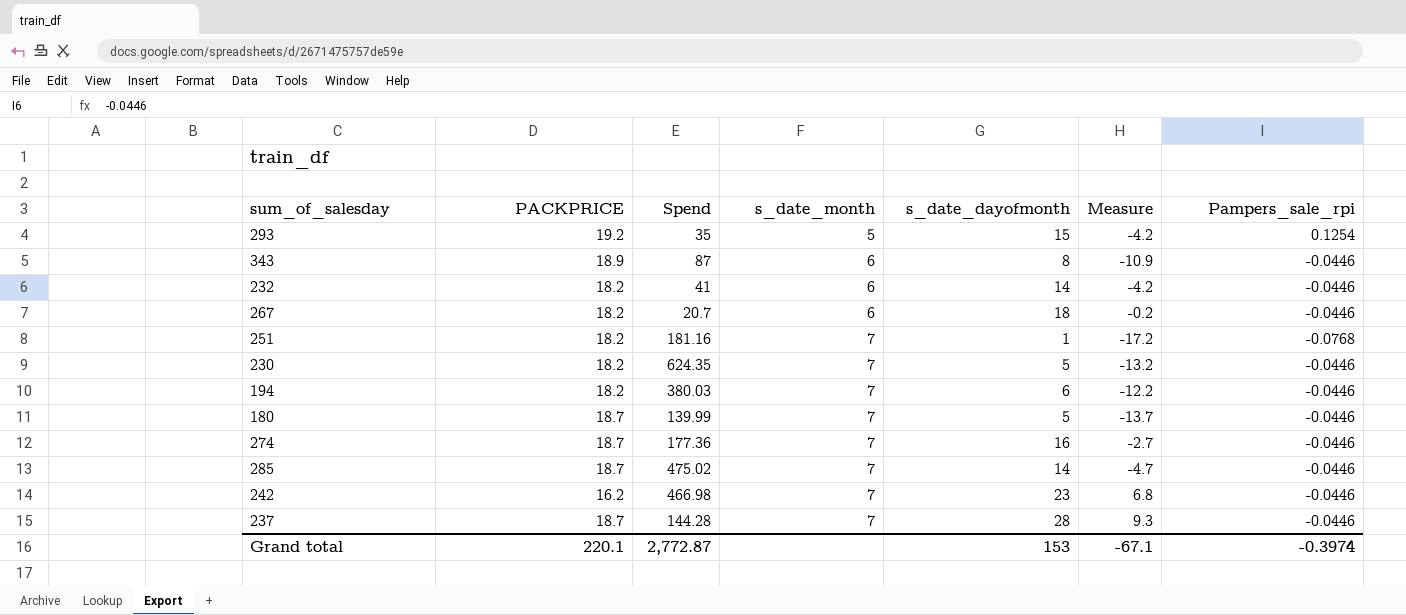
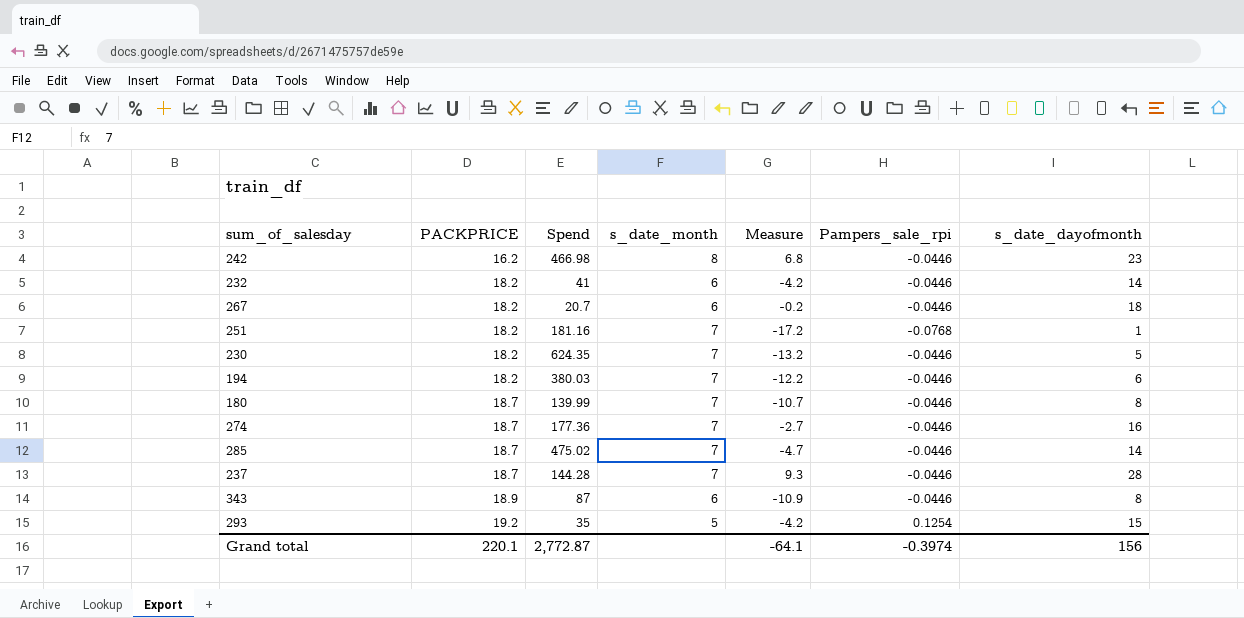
row order: s_date_month ascending -> PACKPRICE ascending
column s_date_dayofmonth | position: 5 -> 7
242 | s_date_month: 7 -> 8
180 | Measure: -13.7 -> -10.7
180 | s_date_dayofmonth: 5 -> 8
Grand total | Measure: -67.1 -> -64.1
Grand total | s_date_dayofmonth: 153 -> 156

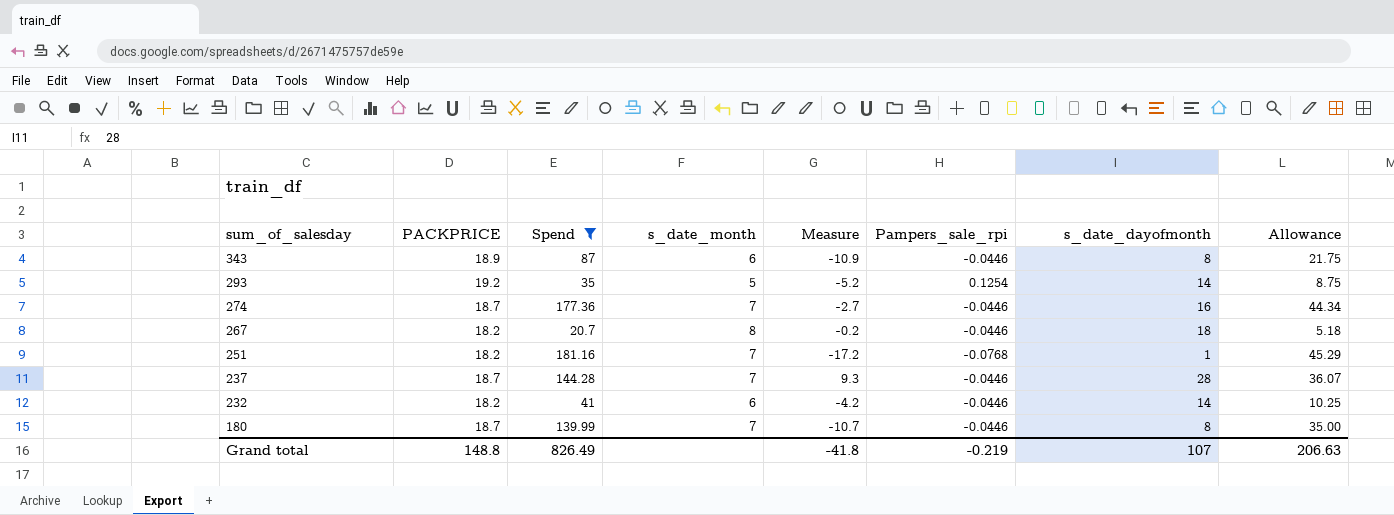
filter: none -> Spend <= 181.16
row order: PACKPRICE ascending -> sum_of_salesday descending
column Allowance | formula: none -> [Spend] * 0.25
293 | Measure: -4.2 -> -5.2
293 | s_date_dayofmonth: 15 -> 14
267 | s_date_month: 6 -> 8
Grand total | PACKPRICE: 220.1 -> 148.8
Grand total | Spend: 2,772.87 -> 826.49
Grand total | Measure: -64.1 -> -41.8
Grand total | Pampers_sale_rpi: -0.3974 -> -0.219
Grand total | s_date_dayofmonth: 156 -> 107

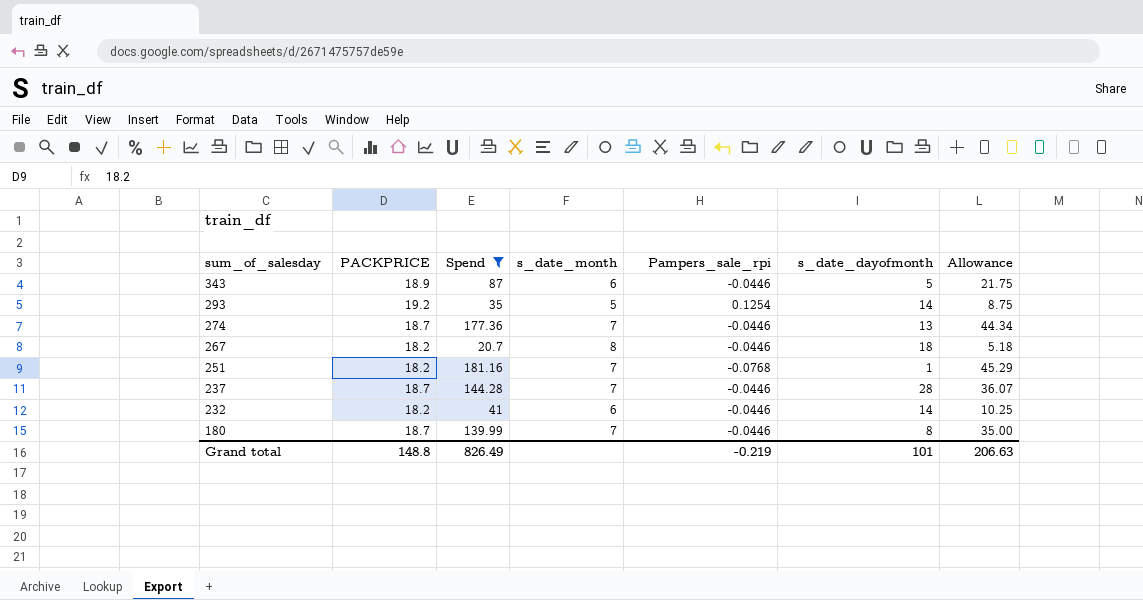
column Measure | formula: [s_date_dayofmonth] - [PACKPRICE] -> none
343 | s_date_dayofmonth: 8 -> 5
274 | s_date_dayofmonth: 16 -> 13
Grand total | s_date_dayofmonth: 107 -> 101

